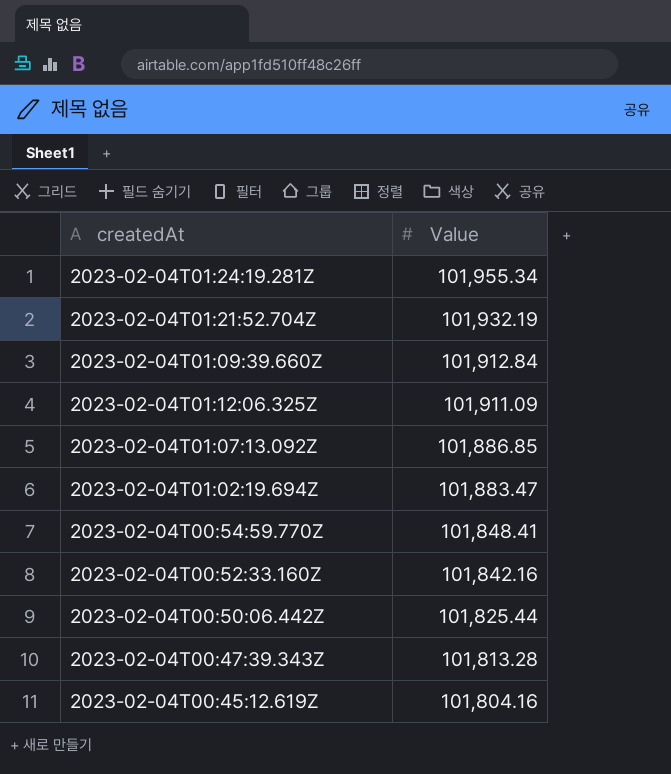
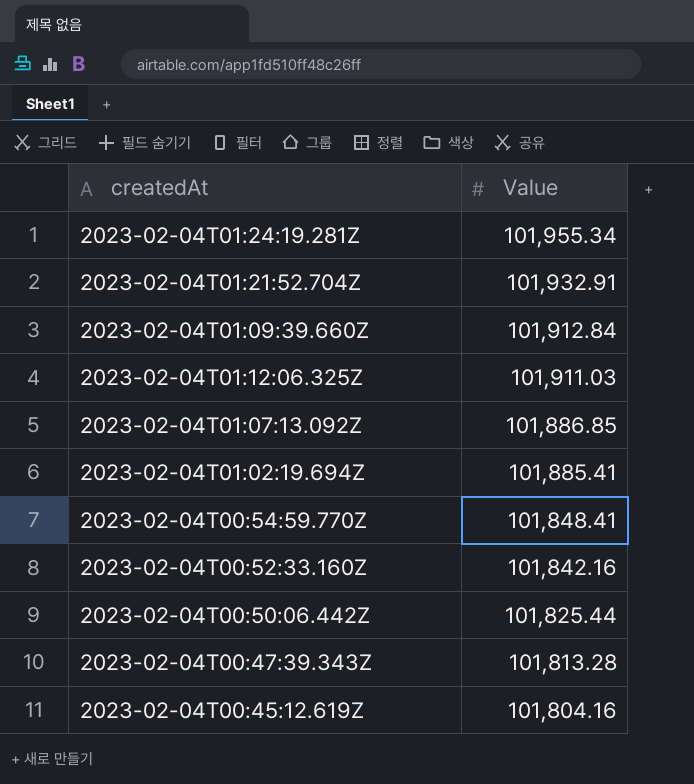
2023-02-04T01:21:52.704Z | Value: 101,932.19 -> 101,932.91
2023-02-04T01:12:06.325Z | Value: 101,911.09 -> 101,911.03
2023-02-04T01:02:19.694Z | Value: 101,883.47 -> 101,885.41

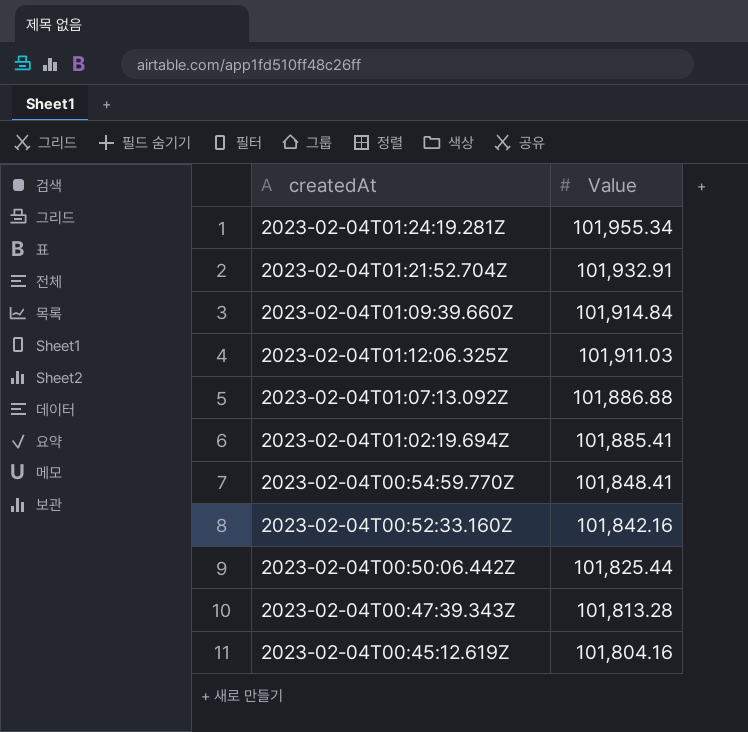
2023-02-04T01:09:39.660Z | Value: 101,912.84 -> 101,914.84
2023-02-04T01:07:13.092Z | Value: 101,886.85 -> 101,886.88

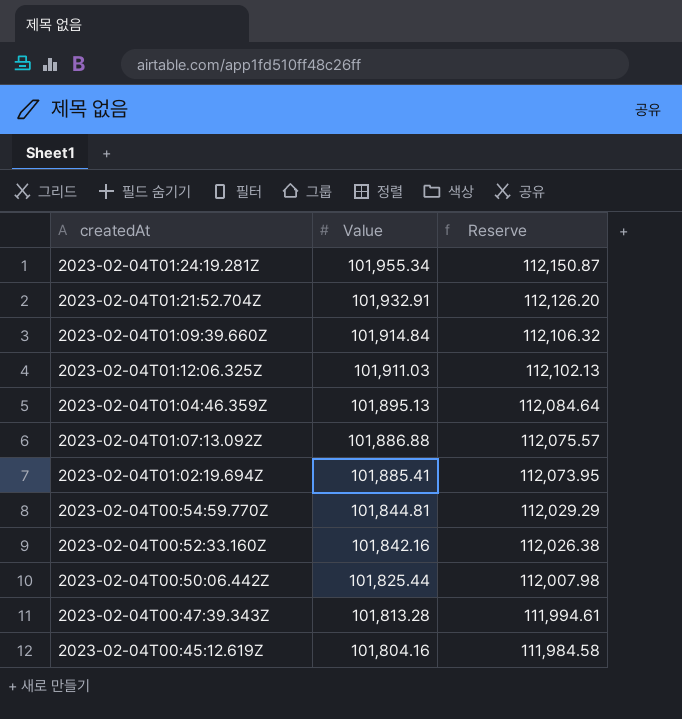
column Reserve | formula: none -> [Value] * 1.1
row 2023-02-04T01:04:46.359Z: none -> 101,895.13 | 112,084.64
2023-02-04T00:54:59.770Z | Value: 101,848.41 -> 101,844.81

